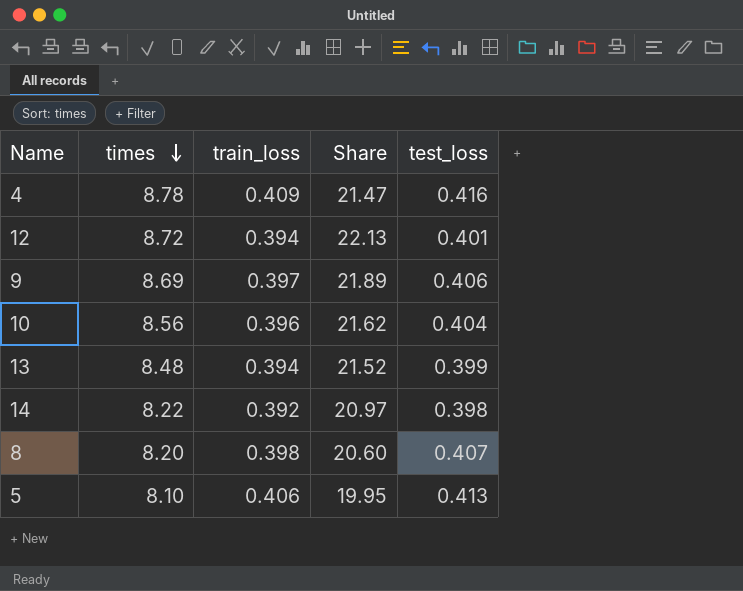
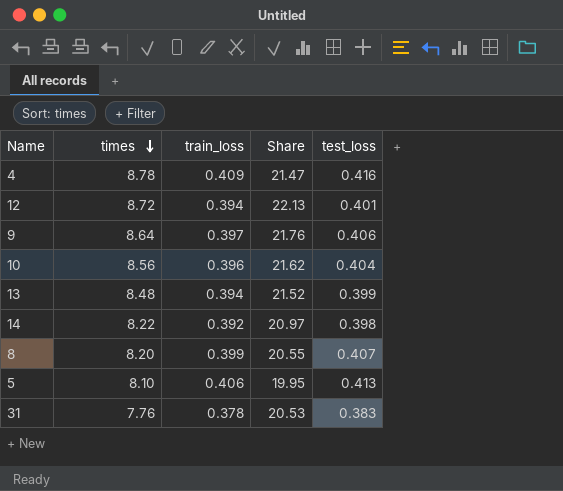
9 | times: 8.69 -> 8.64
9 | Share: 21.89 -> 21.76
8 | train_loss: 0.398 -> 0.399
8 | Share: 20.60 -> 20.55
row 31: none -> 7.76 | 0.378 | 20.53 | 0.383

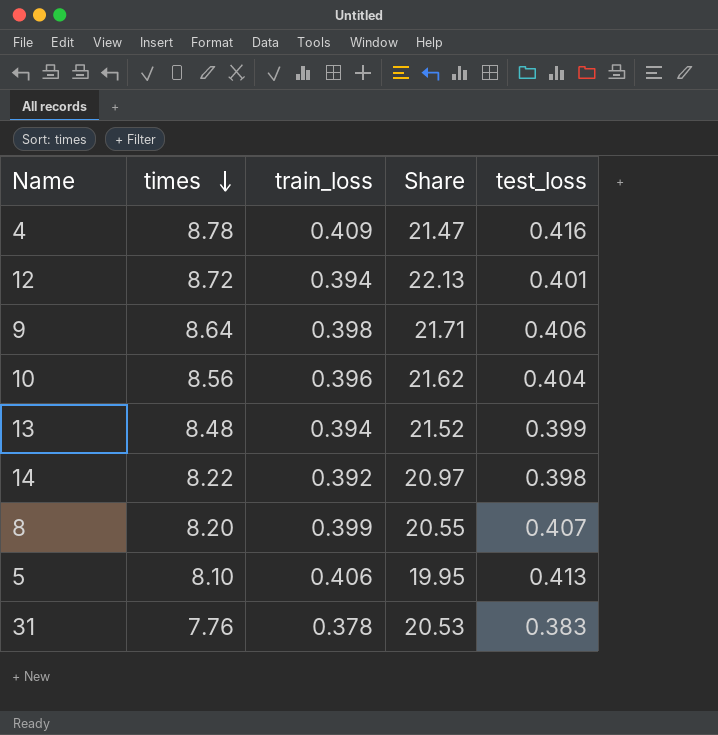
9 | train_loss: 0.397 -> 0.398
9 | Share: 21.76 -> 21.71

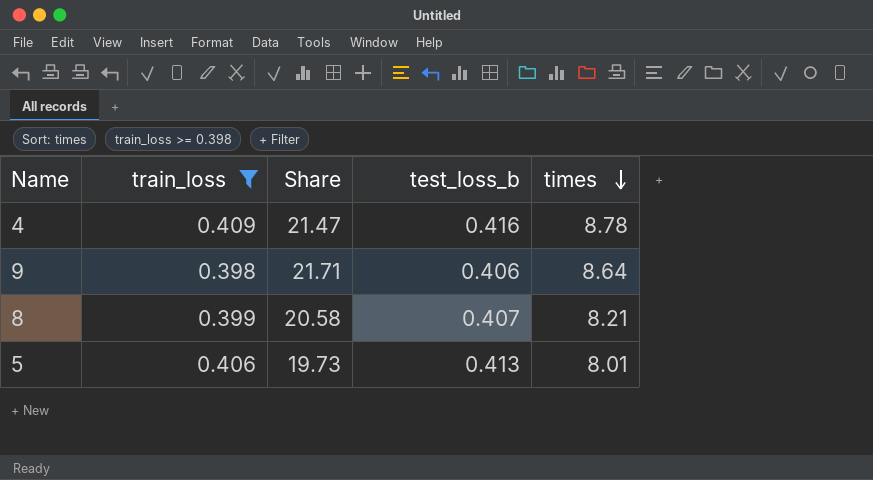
filter: none -> train_loss >= 0.398
column name: test_loss -> test_loss_b
column times | position: 2 -> 5
8 | Share: 20.55 -> 20.58
8 | times: 8.20 -> 8.21
5 | Share: 19.95 -> 19.73
5 | times: 8.10 -> 8.01

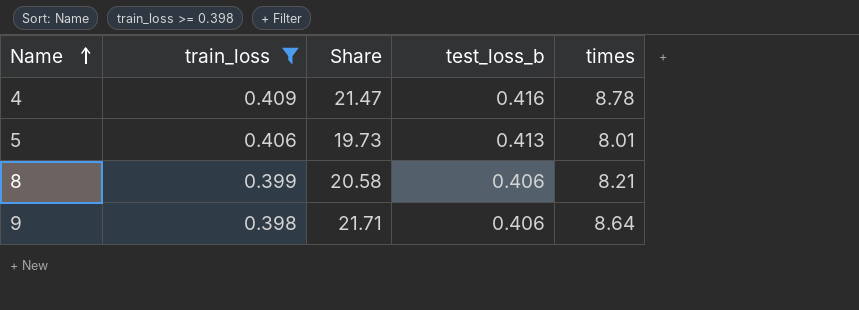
row order: times descending -> Name ascending
8 | test_loss_b: 0.407 -> 0.406

